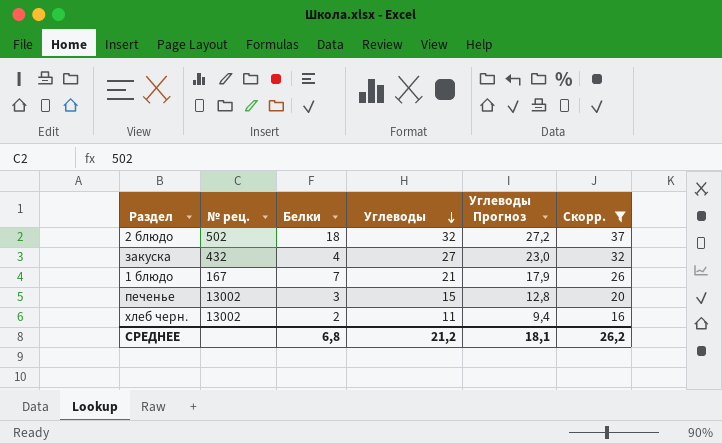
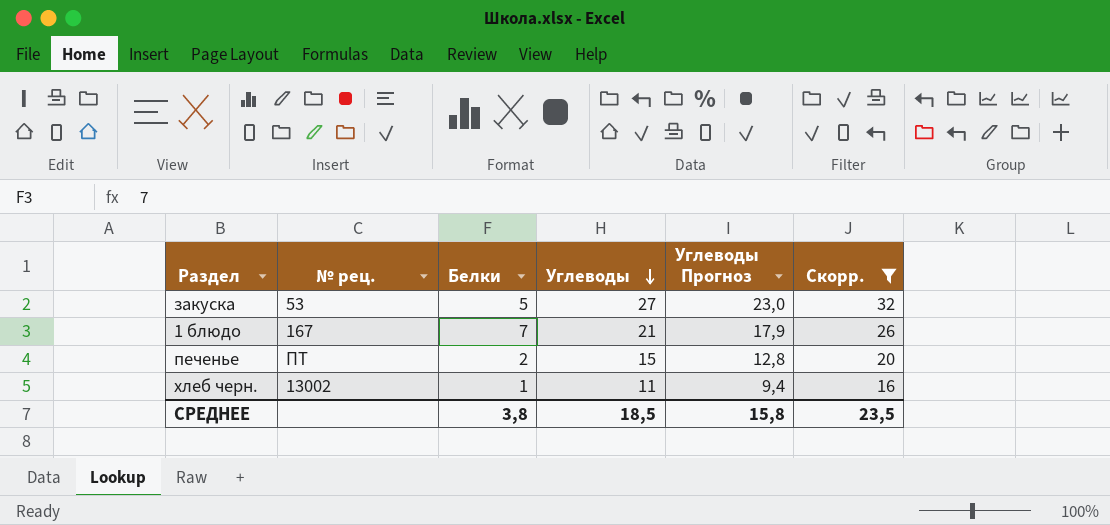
row 2 блюдо: 502 | 18 | 32 | 27,2 | 37 -> none
закуска | № рец.: 432 -> 53
закуска | Белки: 4 -> 5
печенье | № рец.: 13002 -> ПТ
печенье | Белки: 3 -> 2
хлеб черн. | Белки: 2 -> 1
СРЕДНЕЕ | Белки: 6,8 -> 3,8
СРЕДНЕЕ | Углеводы: 21,2 -> 18,5
СРЕДНЕЕ | Углеводы Прогноз: 18,1 -> 15,8
СРЕДНЕЕ | Скорр.: 26,2 -> 23,5

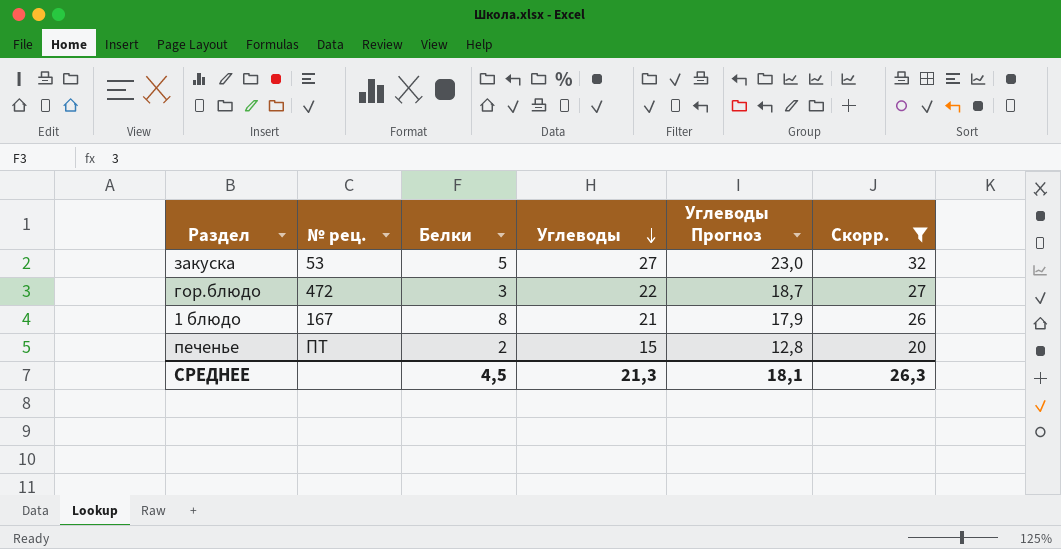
row хлеб черн.: 13002 | 1 | 11 | 9,4 | 16 -> none
row гор.блюдо: none -> 472 | 3 | 22 | 18,7 | 27
1 блюдо | Белки: 7 -> 8
СРЕДНЕЕ | Белки: 3,8 -> 4,5
СРЕДНЕЕ | Углеводы: 18,5 -> 21,3
СРЕДНЕЕ | Углеводы Прогноз: 15,8 -> 18,1
СРЕДНЕЕ | Скорр.: 23,5 -> 26,3

